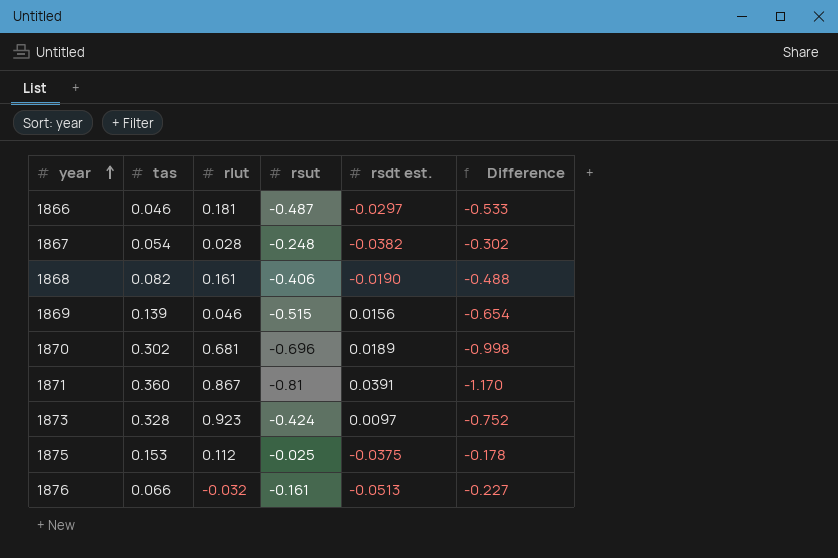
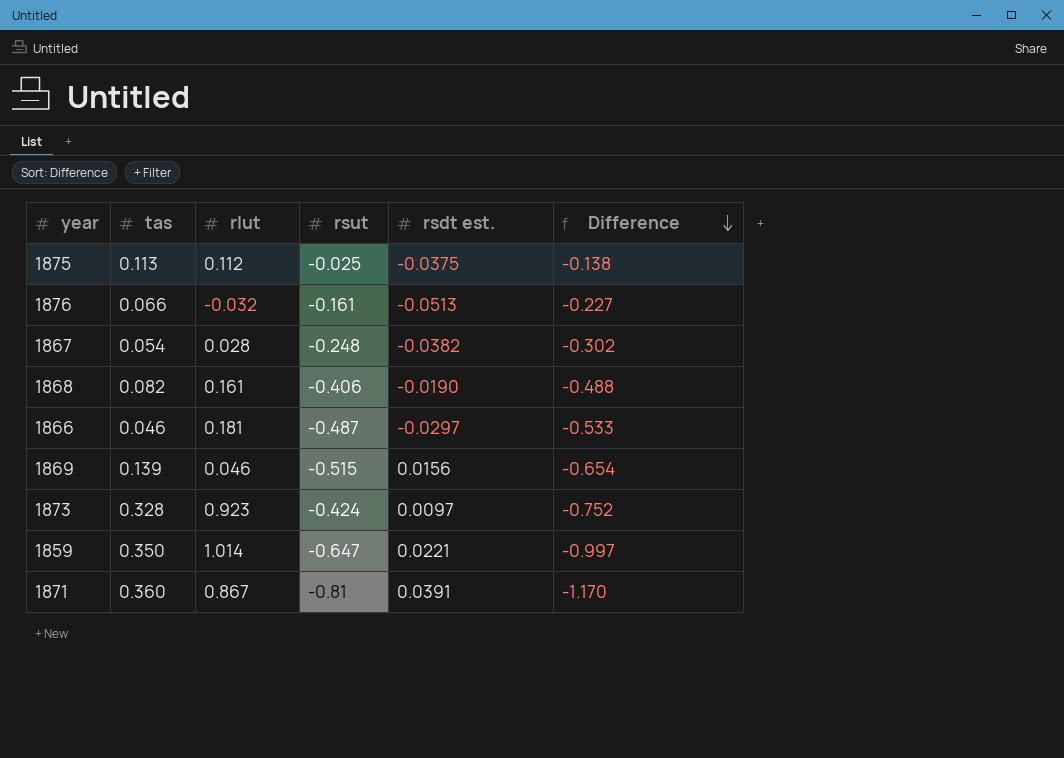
row order: year ascending -> Difference descending
row 1870: 0.302 | 0.681 | -0.696 | 0.0189 | -0.998 -> none
1875 | tas: 0.153 -> 0.113
1875 | Difference: -0.178 -> -0.138
row 1859: none -> 0.350 | 1.014 | -0.647 | 0.0221 | -0.997

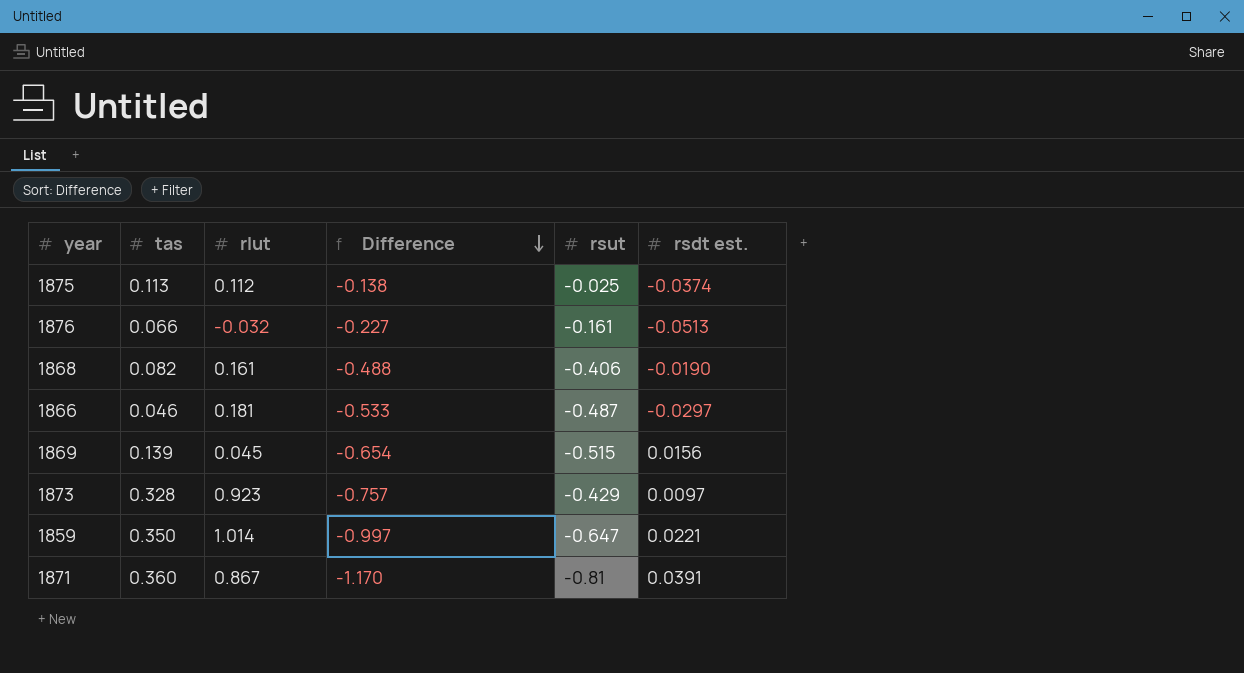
column Difference | position: 6 -> 4
row 1867: 0.054 | 0.028 | -0.248 | -0.0382 | -0.302 -> none
1875 | rsdt est.: -0.0375 -> -0.0374
1869 | rlut: 0.046 -> 0.045
1873 | Difference: -0.752 -> -0.757
1873 | rsut: -0.424 -> -0.429

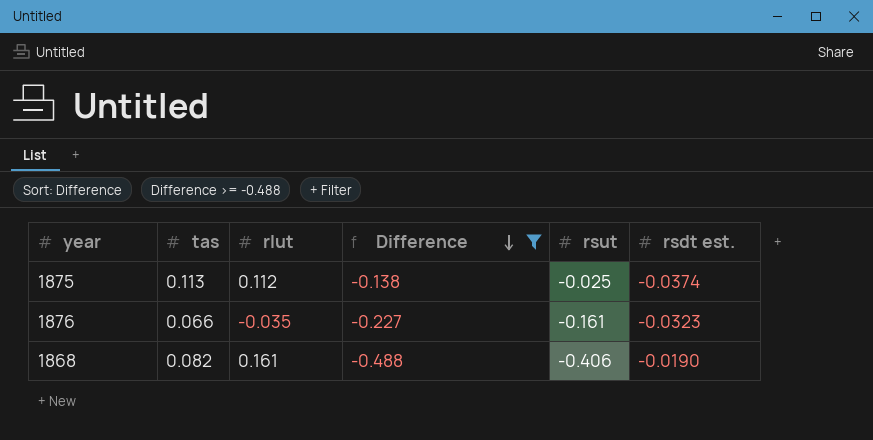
filter: none -> Difference >= -0.488
1876 | rlut: -0.032 -> -0.035
1876 | rsdt est.: -0.0513 -> -0.0323

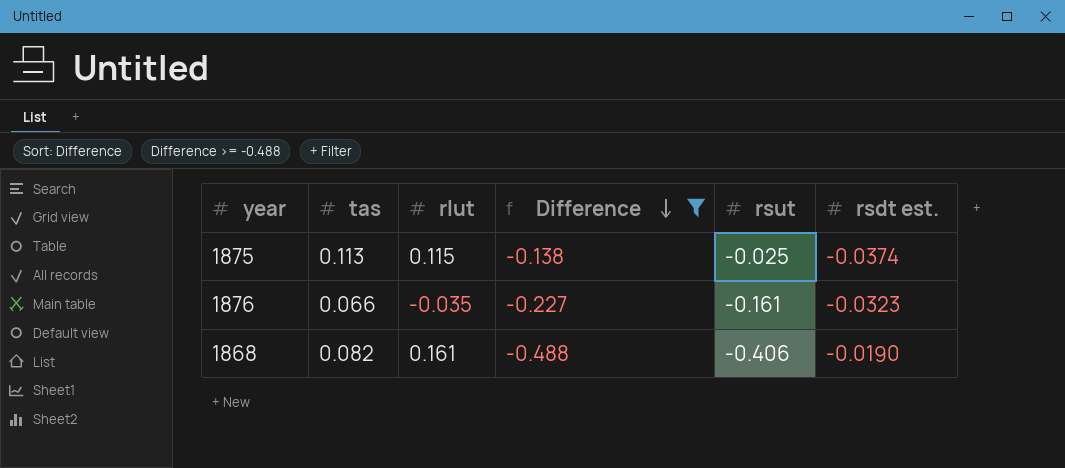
1875 | rlut: 0.112 -> 0.115

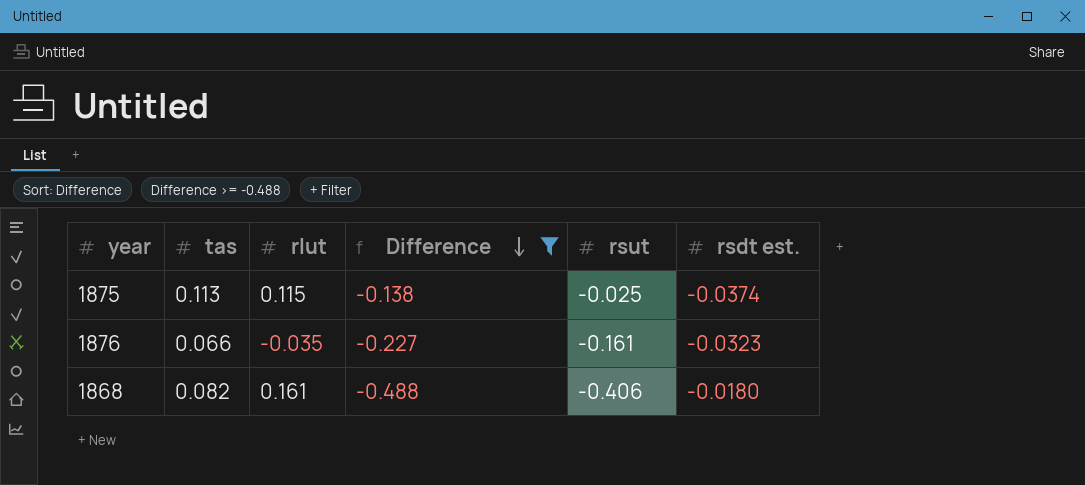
1868 | rsdt est.: -0.0190 -> -0.0180

